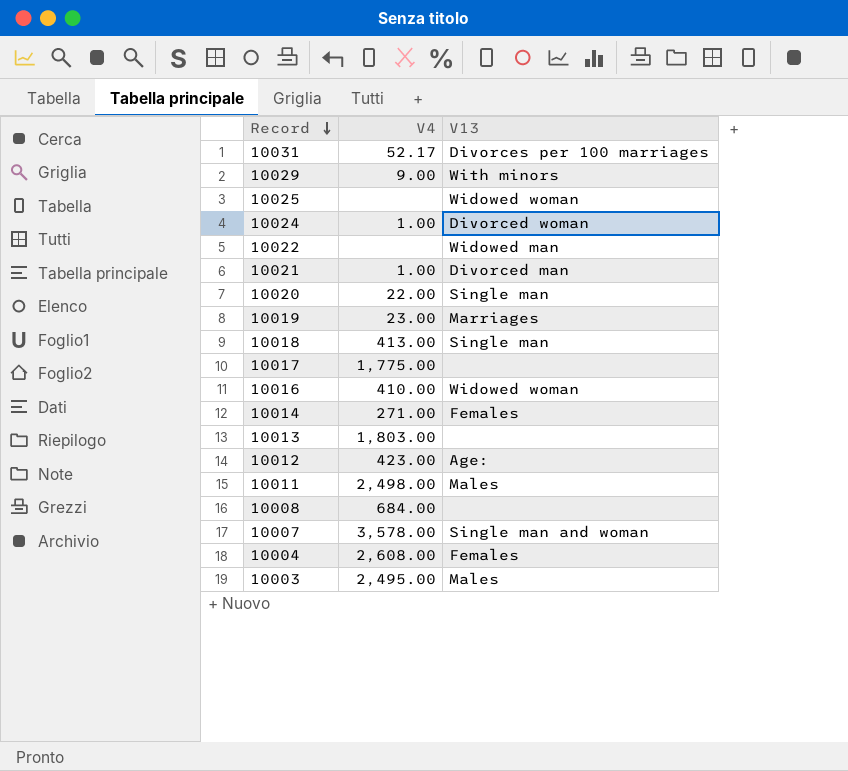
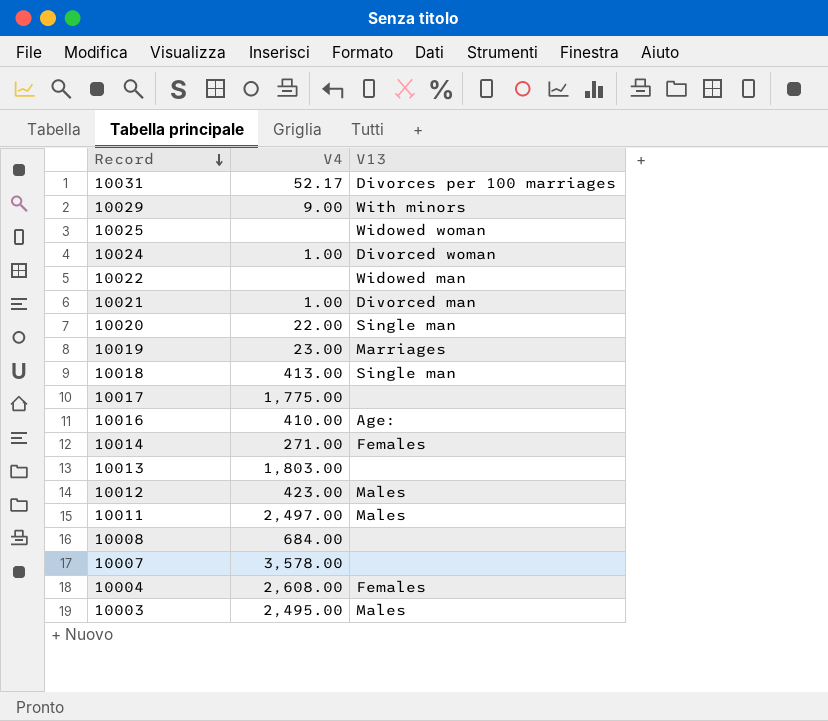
10016 | V13: Widowed woman -> Age:
10012 | V13: Age: -> Males
10011 | V4: 2,498.00 -> 2,497.00
10007 | V13: Single man and woman -> none

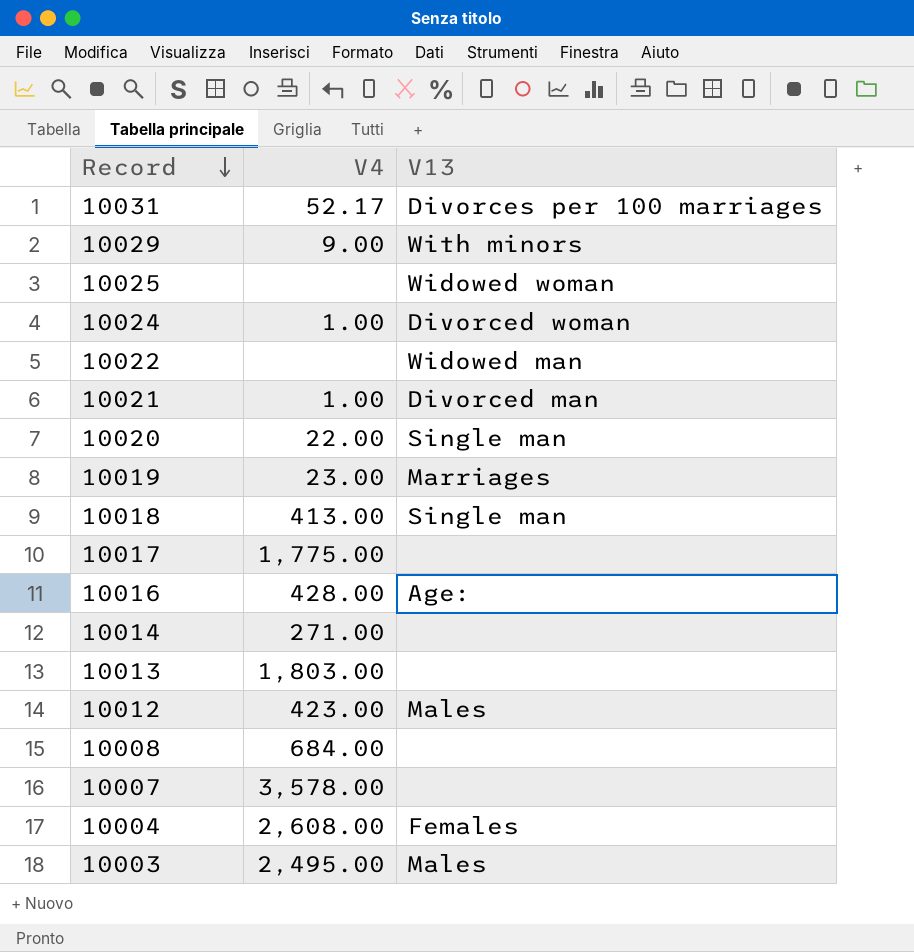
row 10011: 2,497.00 | Males -> none
10016 | V4: 410.00 -> 428.00
10014 | V13: Females -> none

